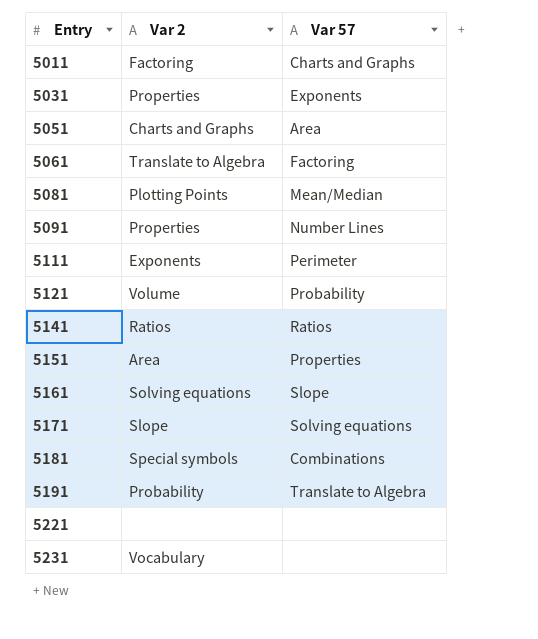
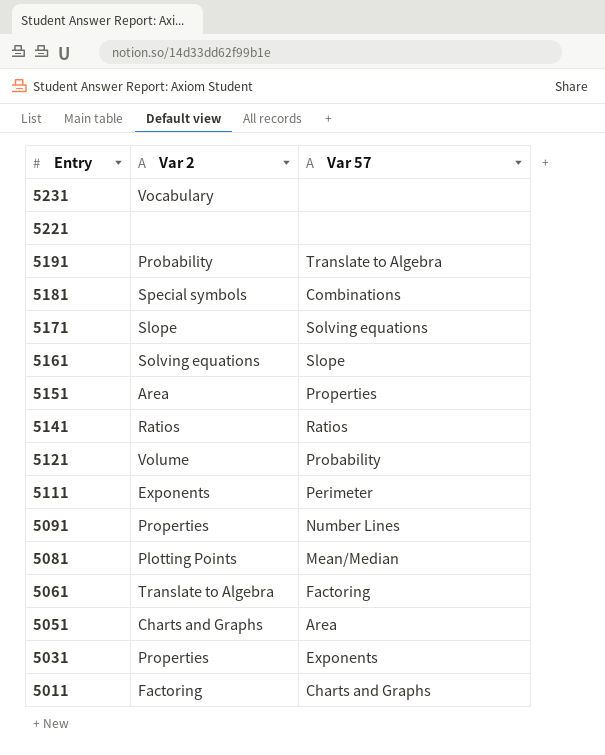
row order: Entry ascending -> Entry descending

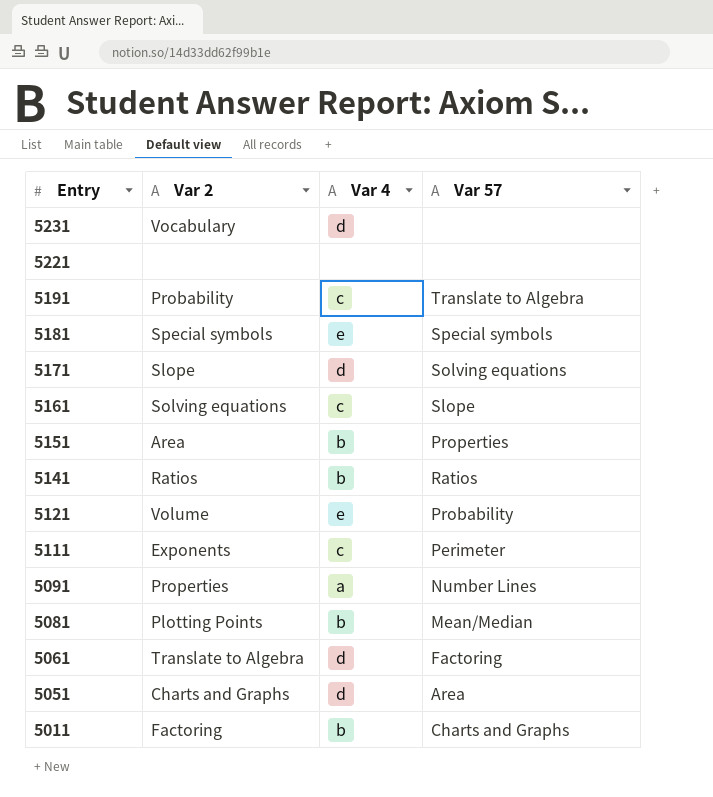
column Var 4 | position: none -> 3
row 5031: Properties | Exponents -> none
5181 | Var 57: Combinations -> Special symbols

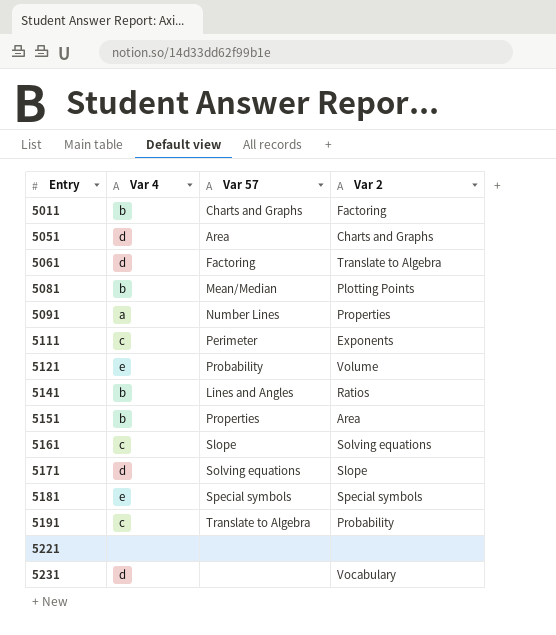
row order: Entry descending -> Entry ascending
column Var 2 | position: 2 -> 4
5141 | Var 57: Ratios -> Lines and Angles

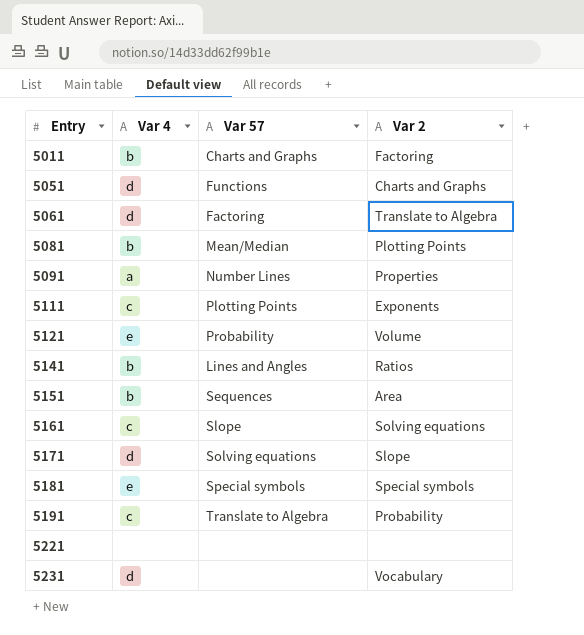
5051 | Var 57: Area -> Functions
5111 | Var 57: Perimeter -> Plotting Points
5151 | Var 57: Properties -> Sequences

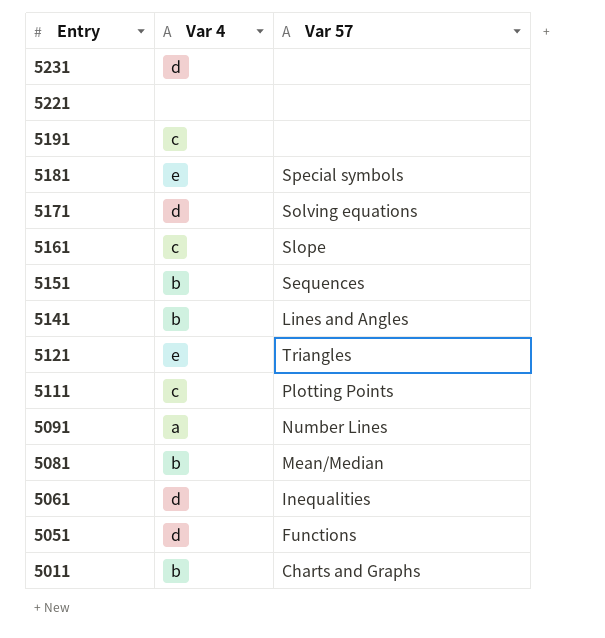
row order: Entry ascending -> Entry descending
column Var 2 | position: 4 -> none
5191 | Var 57: Translate to Algebra -> none
5121 | Var 57: Probability -> Triangles
5061 | Var 57: Factoring -> Inequalities

